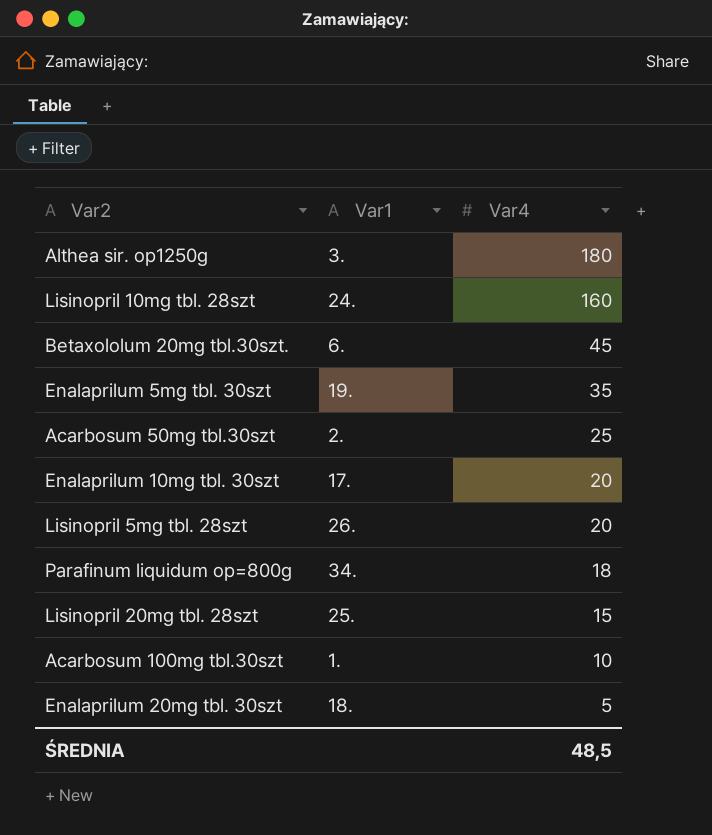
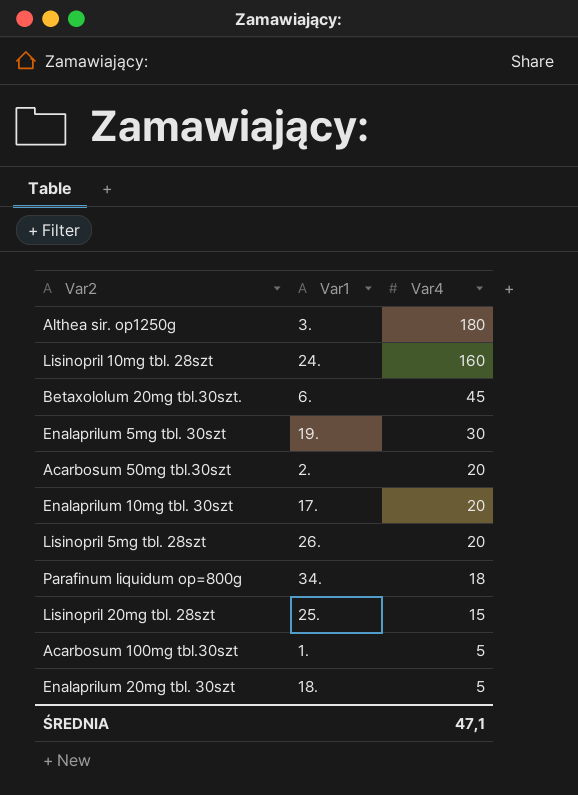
Enalaprilum 5mg tbl. 30szt | Var4: 35 -> 30
Acarbosum 50mg tbl.30szt | Var4: 25 -> 20
Acarbosum 100mg tbl.30szt | Var4: 10 -> 5
ŚREDNIA | Var4: 48,5 -> 47,1

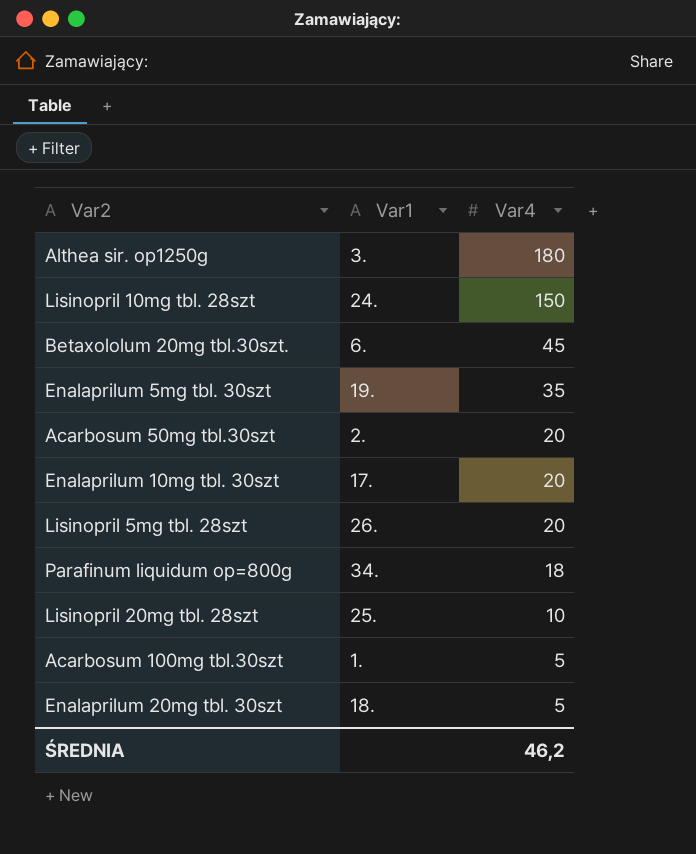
Lisinopril 10mg tbl. 28szt | Var4: 160 -> 150
Enalaprilum 5mg tbl. 30szt | Var4: 30 -> 35
Lisinopril 20mg tbl. 28szt | Var4: 15 -> 10
ŚREDNIA | Var4: 47,1 -> 46,2

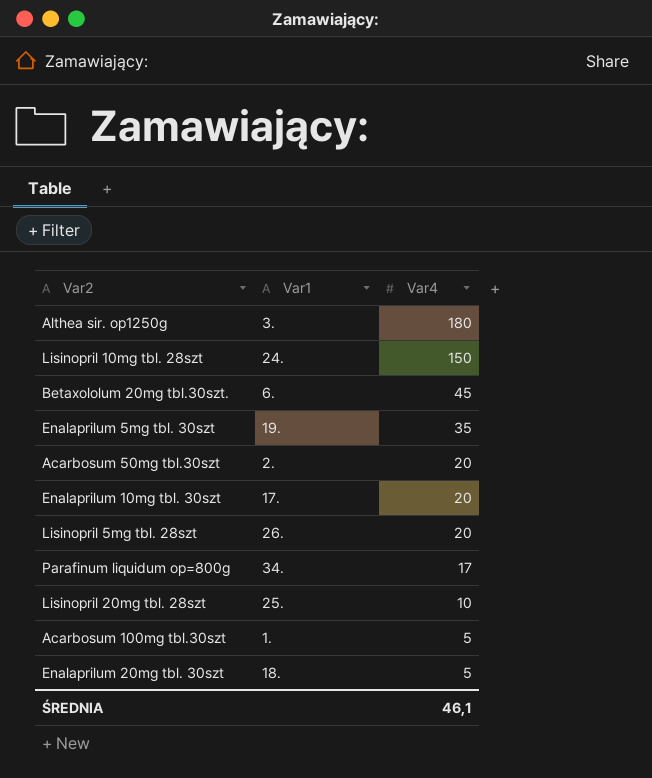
Parafinum liquidum op=800g | Var4: 18 -> 17
ŚREDNIA | Var4: 46,2 -> 46,1

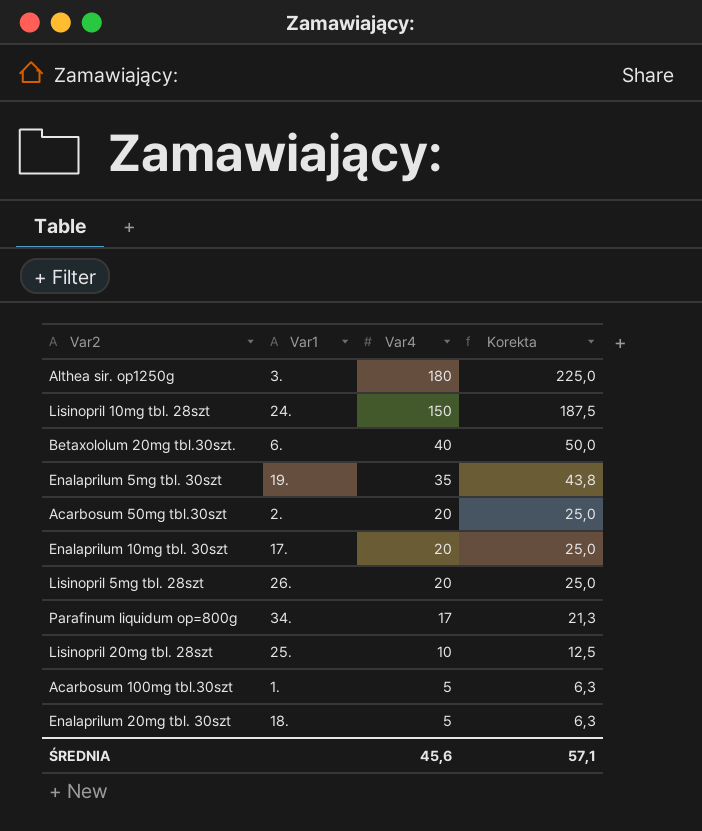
column Korekta | formula: none -> [Var4] * 1,25
Betaxololum 20mg tbl.30szt. | Var4: 45 -> 40
ŚREDNIA | Var4: 46,1 -> 45,6

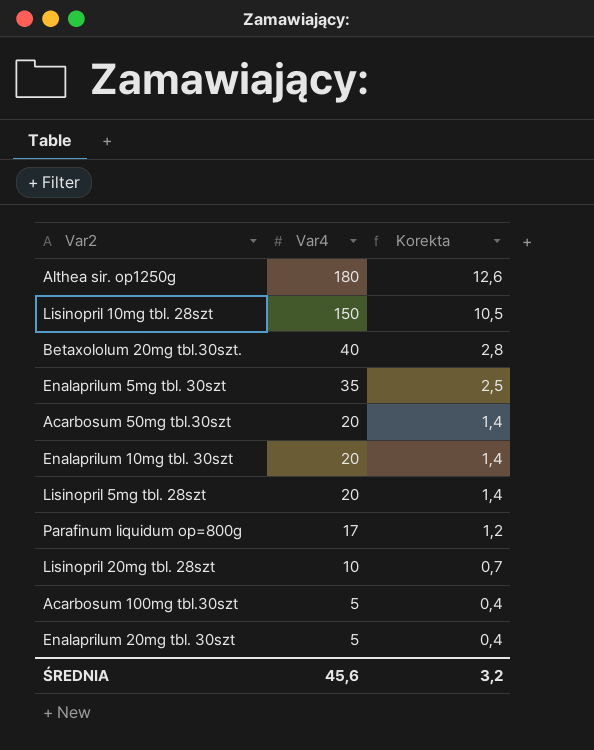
column Var1 | position: 2 -> none
column Korekta | formula: [Var4] * 1,25 -> [Var4] * 0,07
ŚREDNIA | Korekta: 57,1 -> 3,2

